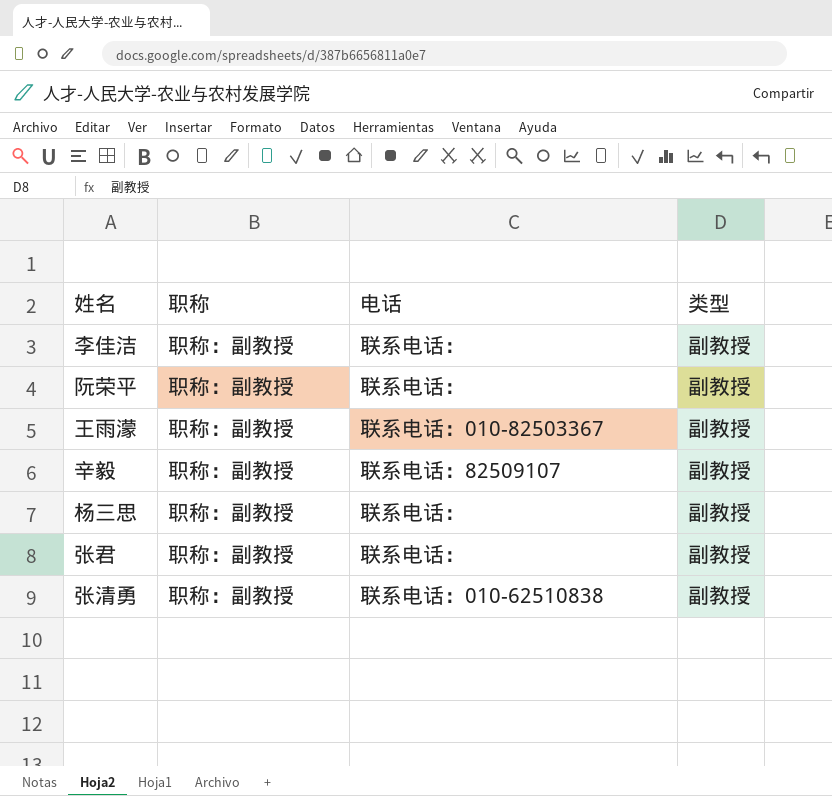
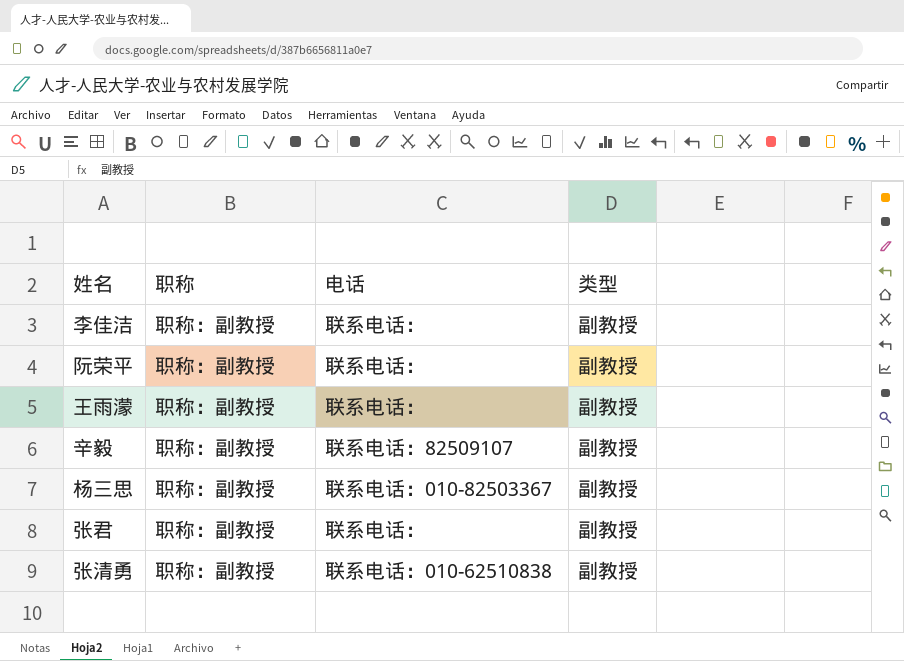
王雨濛 | 电话: 联系电话：010-82503367 -> 联系电话：
杨三思 | 电话: 联系电话： -> 联系电话：010-82503367

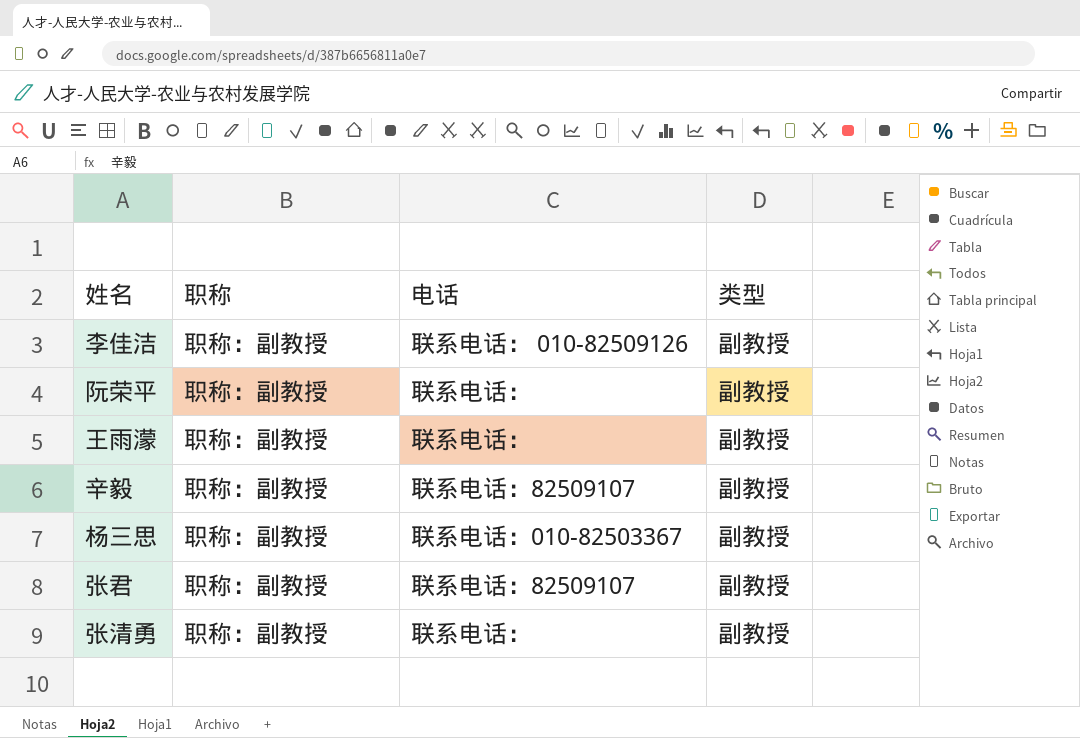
李佳洁 | 电话: 联系电话： -> 联系电话： 010-82509126
张君 | 电话: 联系电话： -> 联系电话：82509107
张清勇 | 电话: 联系电话：010-62510838 -> 联系电话：

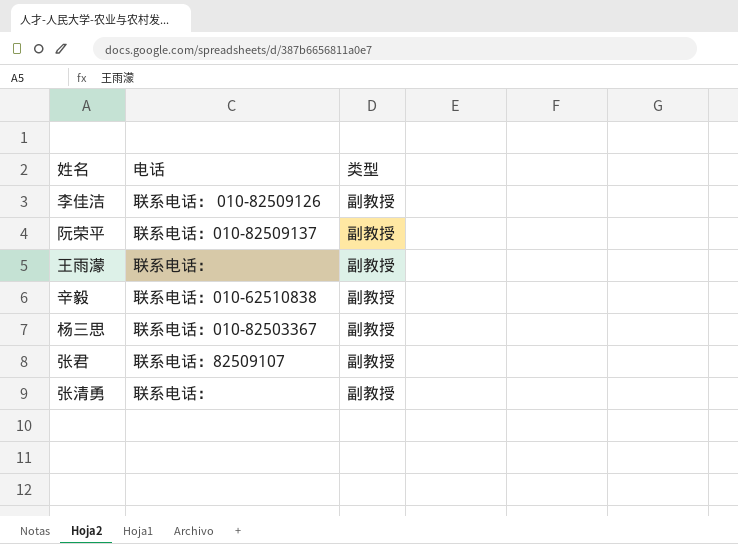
column 职称 | position: 2 -> none
阮荣平 | 电话: 联系电话： -> 联系电话：010-82509137
辛毅 | 电话: 联系电话：82509107 -> 联系电话：010-62510838

